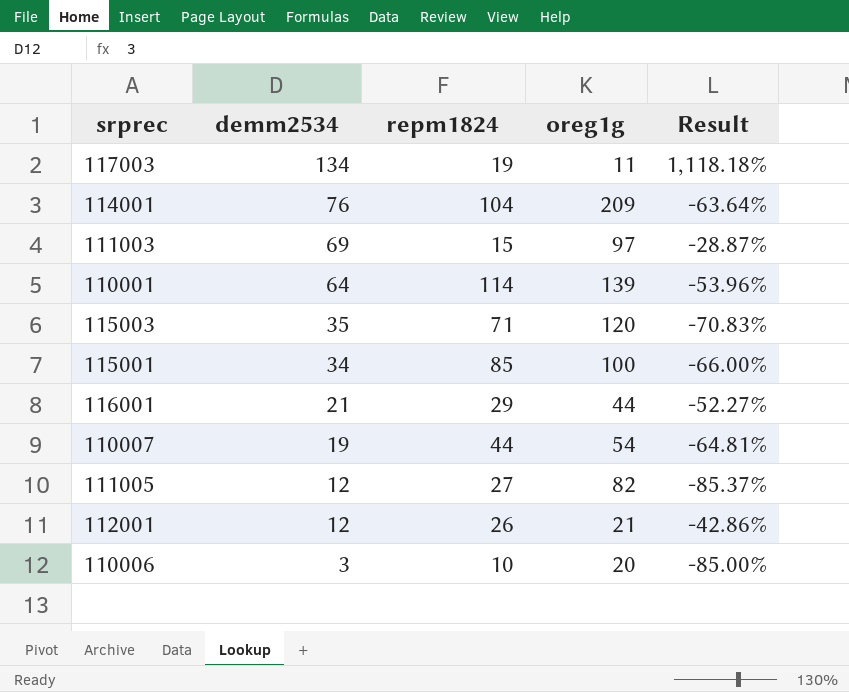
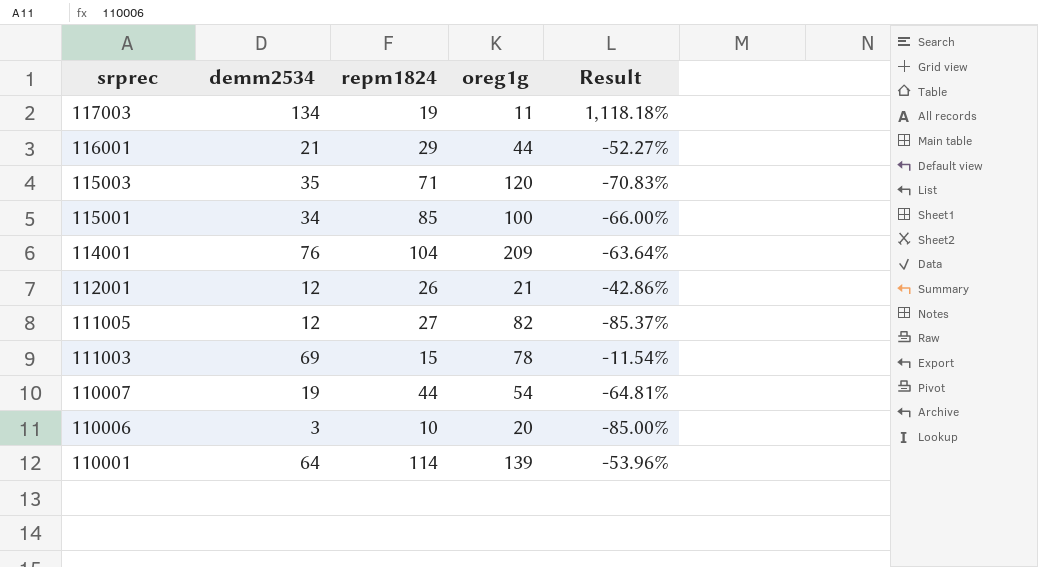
row order: demm2534 descending -> srprec descending
111003 | oreg1g: 97 -> 78
111003 | Result: -28.87% -> -11.54%

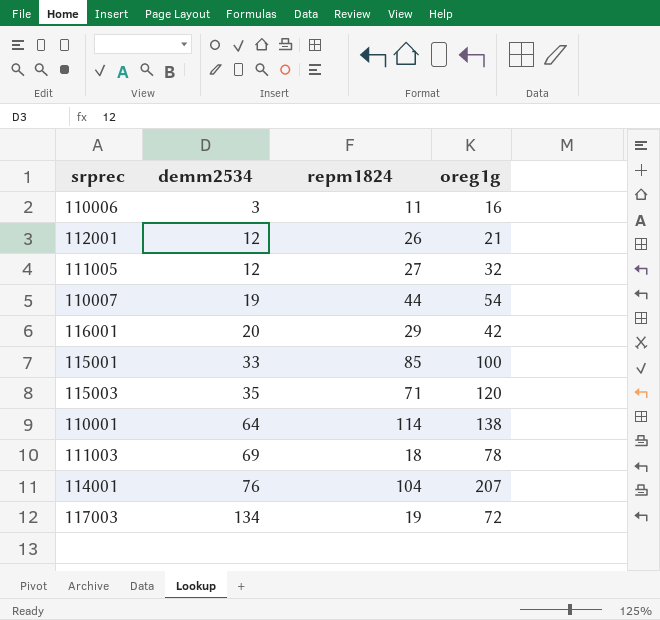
row order: srprec descending -> demm2534 ascending
column Result | formula: ([demm2534] - [oreg1g]) / [oreg1g] -> none
110006 | repm1824: 10 -> 11
110006 | oreg1g: 20 -> 16
111005 | oreg1g: 82 -> 32
116001 | demm2534: 21 -> 20
116001 | oreg1g: 44 -> 42
115001 | demm2534: 34 -> 33
110001 | oreg1g: 139 -> 138
111003 | repm1824: 15 -> 18
114001 | oreg1g: 209 -> 207
117003 | oreg1g: 11 -> 72

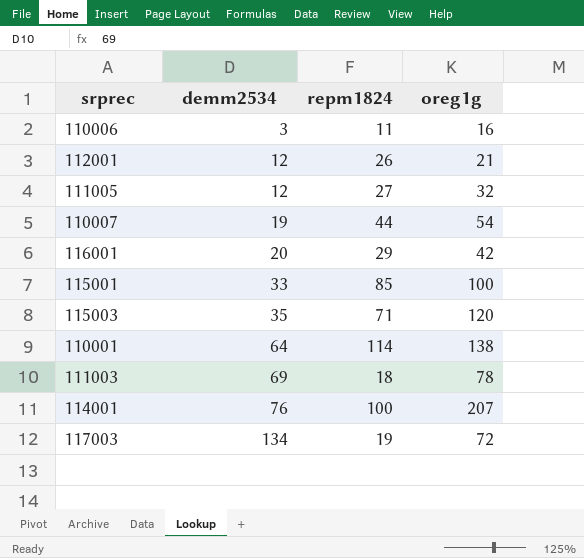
114001 | repm1824: 104 -> 100

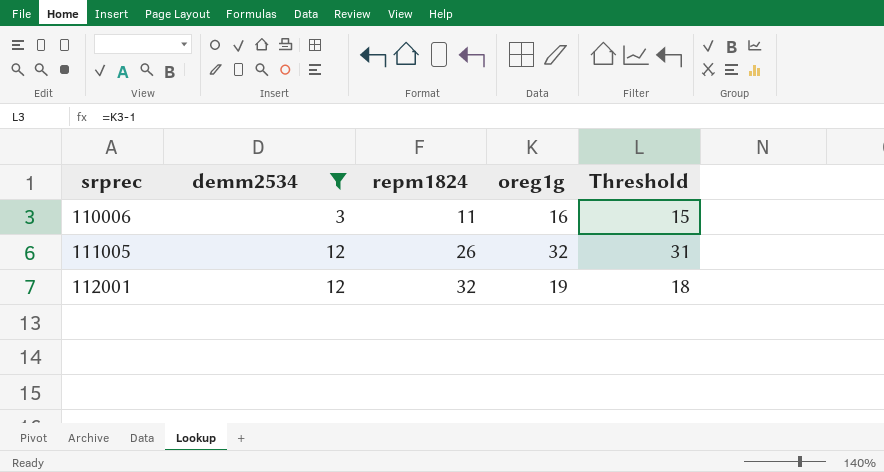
filter: none -> demm2534 <= 12
row order: demm2534 ascending -> srprec ascending
column Threshold | formula: none -> [oreg1g] - 1
111005 | repm1824: 27 -> 26
112001 | repm1824: 26 -> 32
112001 | oreg1g: 21 -> 19

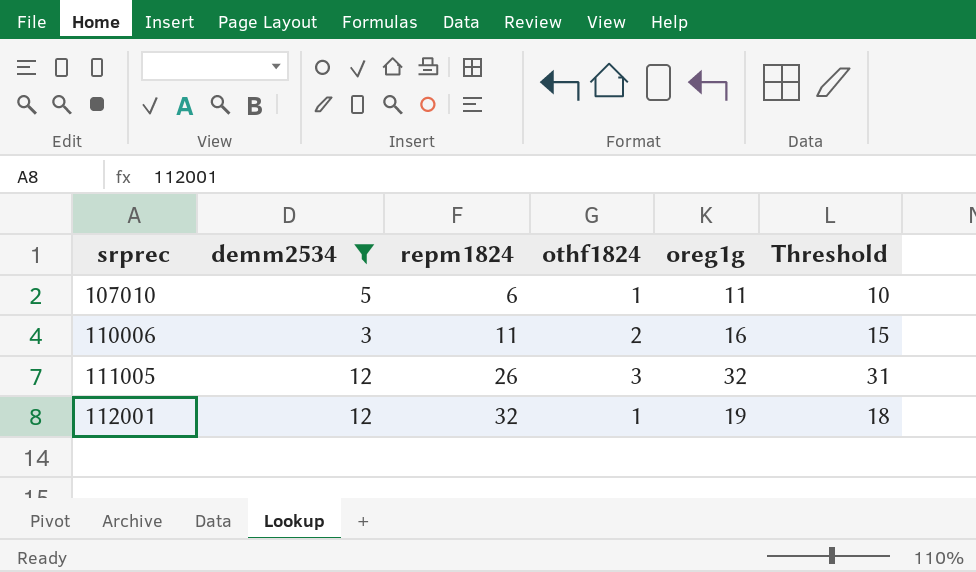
column othf1824 | position: none -> 4
row 107010: none -> 5 | 6 | 1 | 11 | 10

